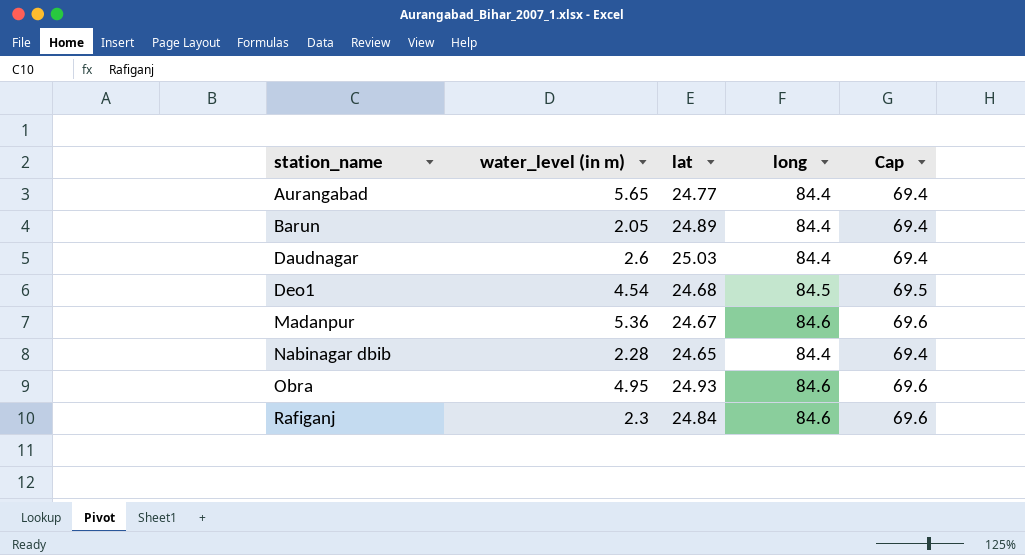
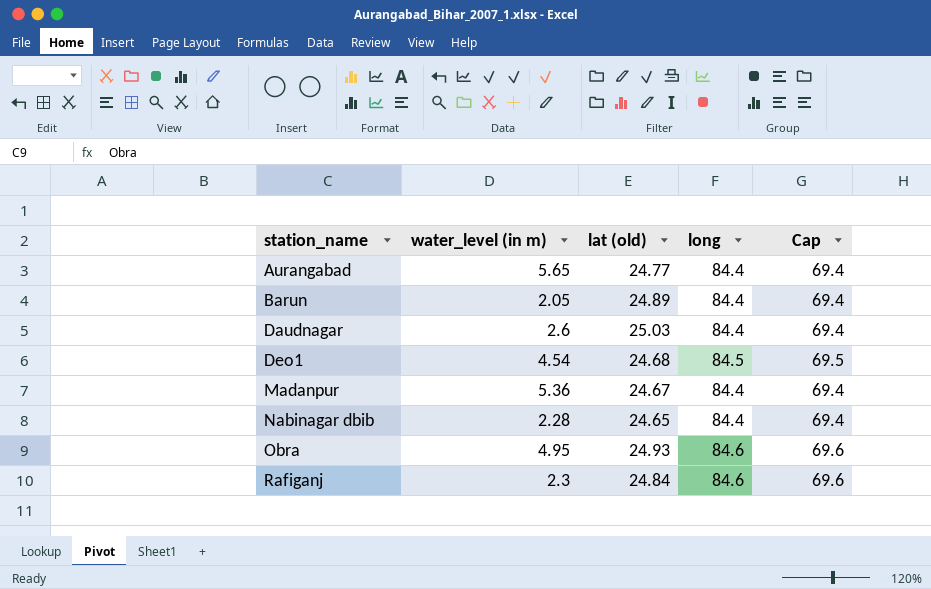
column name: lat -> lat (old)
Madanpur | long: 84.6 -> 84.4
Madanpur | Cap: 69.6 -> 69.4

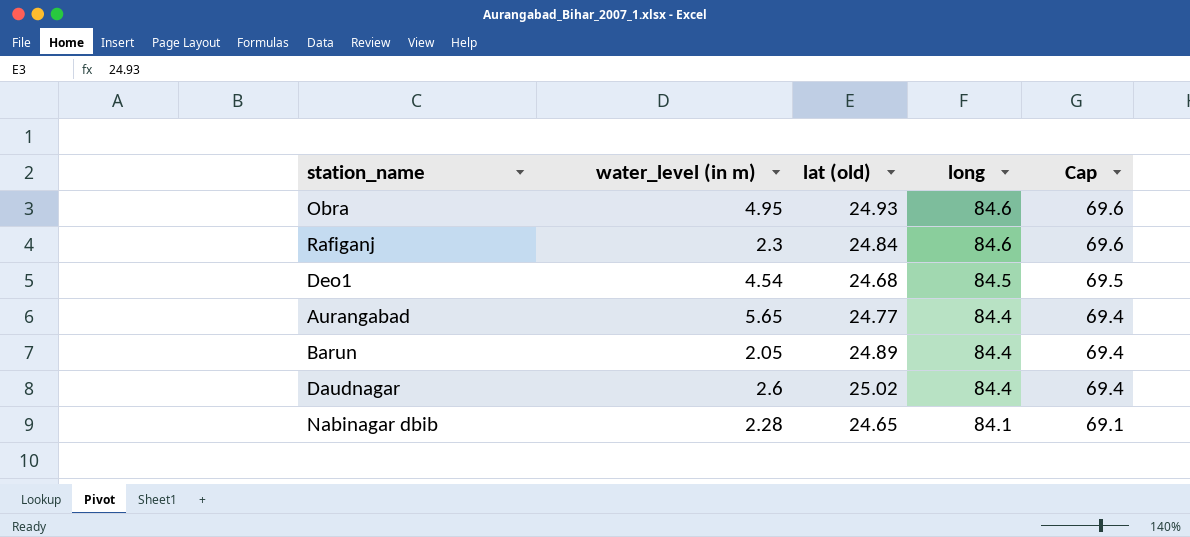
row order: station_name ascending -> long descending
row Madanpur: 5.36 | 24.67 | 84.4 | 69.4 -> none
Daudnagar | lat (old): 25.03 -> 25.02
Nabinagar dbib | long: 84.4 -> 84.1
Nabinagar dbib | Cap: 69.4 -> 69.1

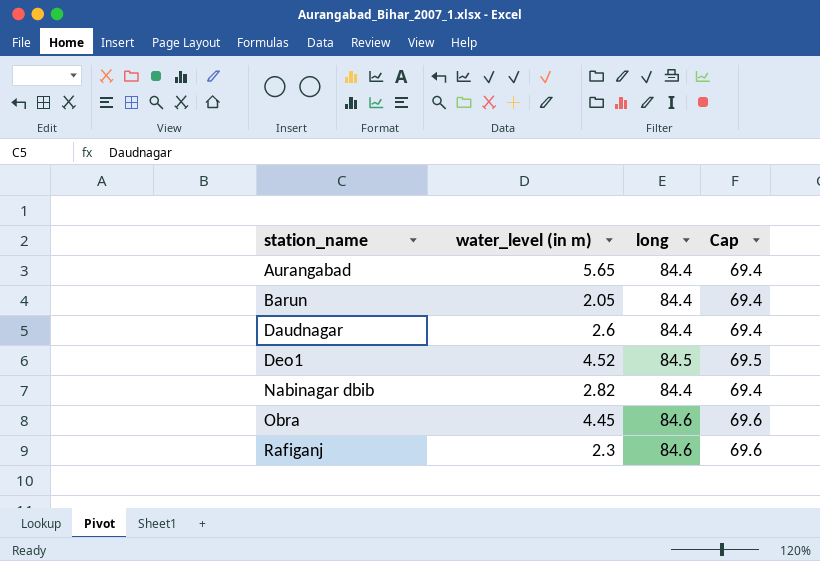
row order: long descending -> station_name ascending
column lat (old) | position: 3 -> none
Deo1 | water_level (in m): 4.54 -> 4.52
Nabinagar dbib | water_level (in m): 2.28 -> 2.82
Nabinagar dbib | long: 84.1 -> 84.4
Nabinagar dbib | Cap: 69.1 -> 69.4
Obra | water_level (in m): 4.95 -> 4.45

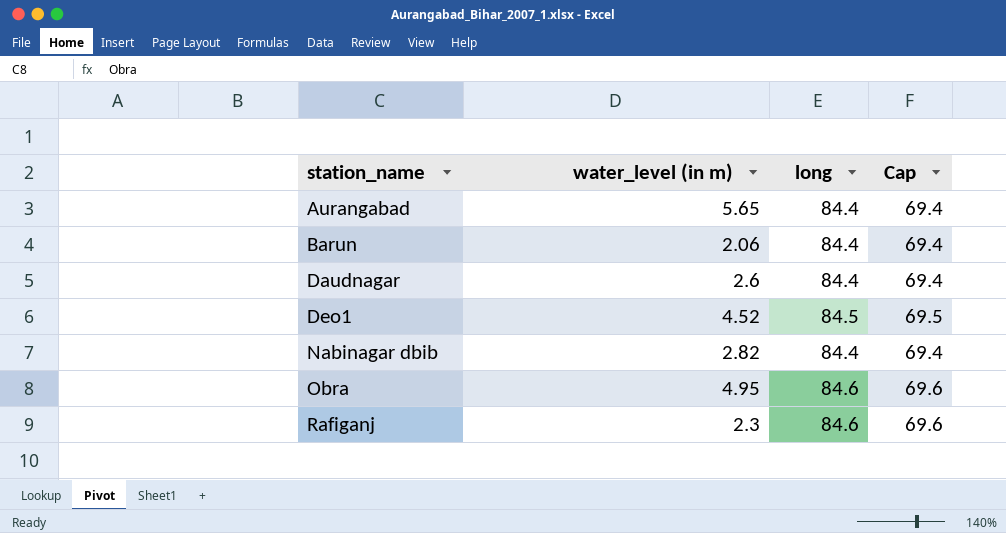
Barun | water_level (in m): 2.05 -> 2.06
Obra | water_level (in m): 4.45 -> 4.95

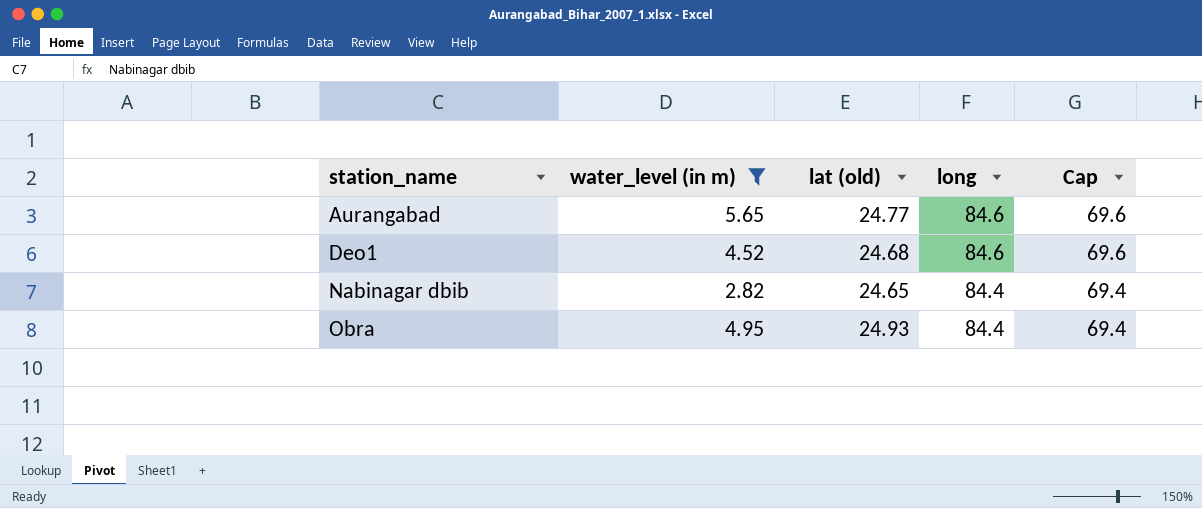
filter: none -> water_level (in m) >= 2.82
column lat (old) | position: none -> 3
Aurangabad | long: 84.4 -> 84.6
Aurangabad | Cap: 69.4 -> 69.6
Deo1 | long: 84.5 -> 84.6
Deo1 | Cap: 69.5 -> 69.6
Obra | long: 84.6 -> 84.4
Obra | Cap: 69.6 -> 69.4

